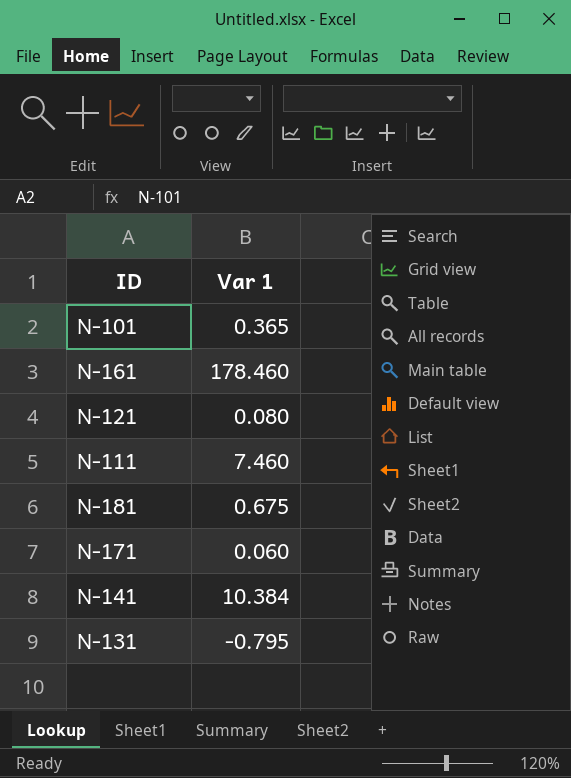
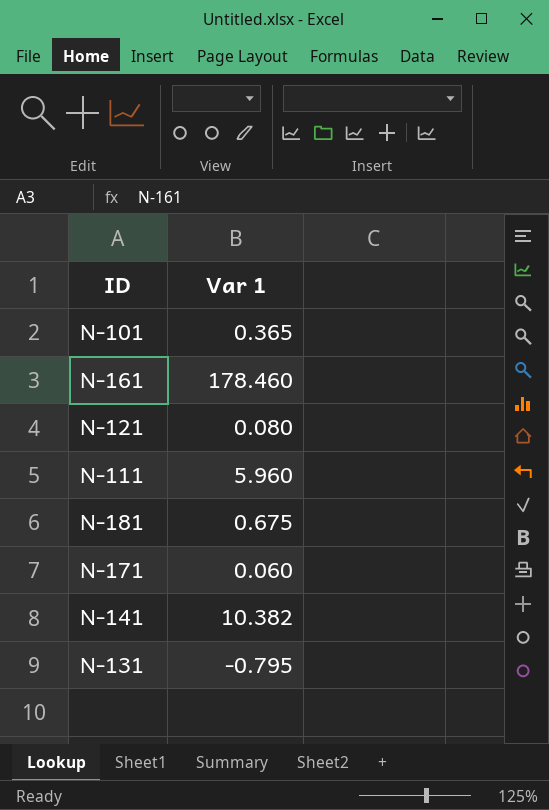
N-111 | Var 1: 7.460 -> 5.960
N-141 | Var 1: 10.384 -> 10.382

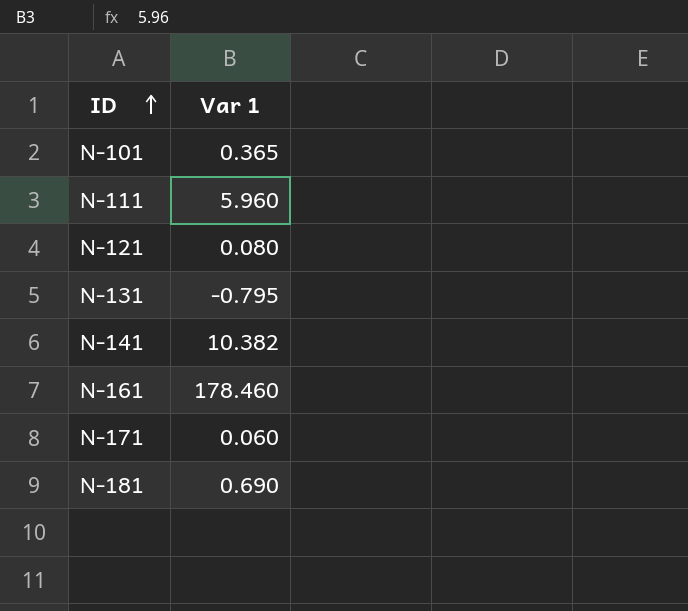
row order: none -> ID ascending
N-181 | Var 1: 0.675 -> 0.690

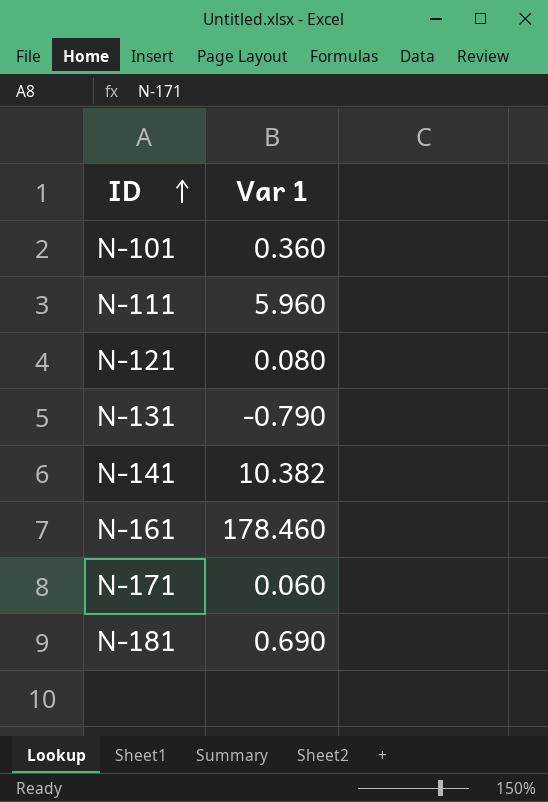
N-101 | Var 1: 0.365 -> 0.360
N-131 | Var 1: -0.795 -> -0.790

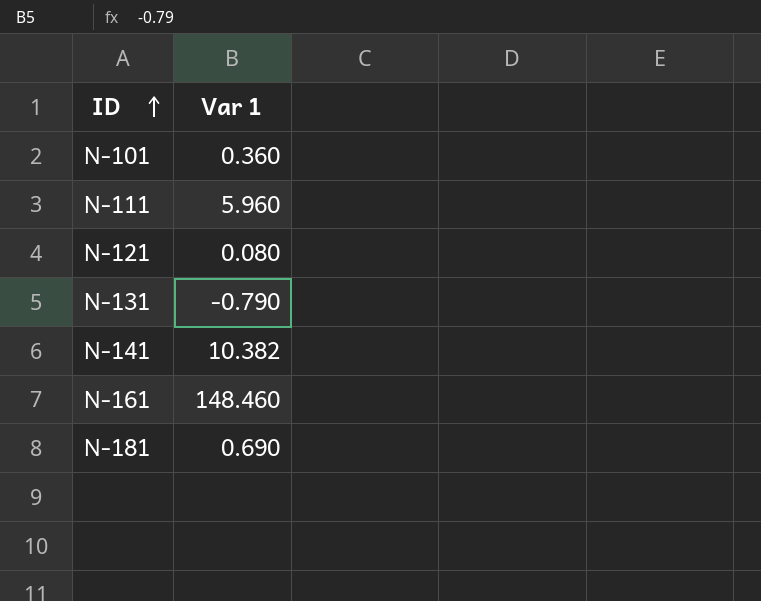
row N-171: 0.060 -> none
N-161 | Var 1: 178.460 -> 148.460

